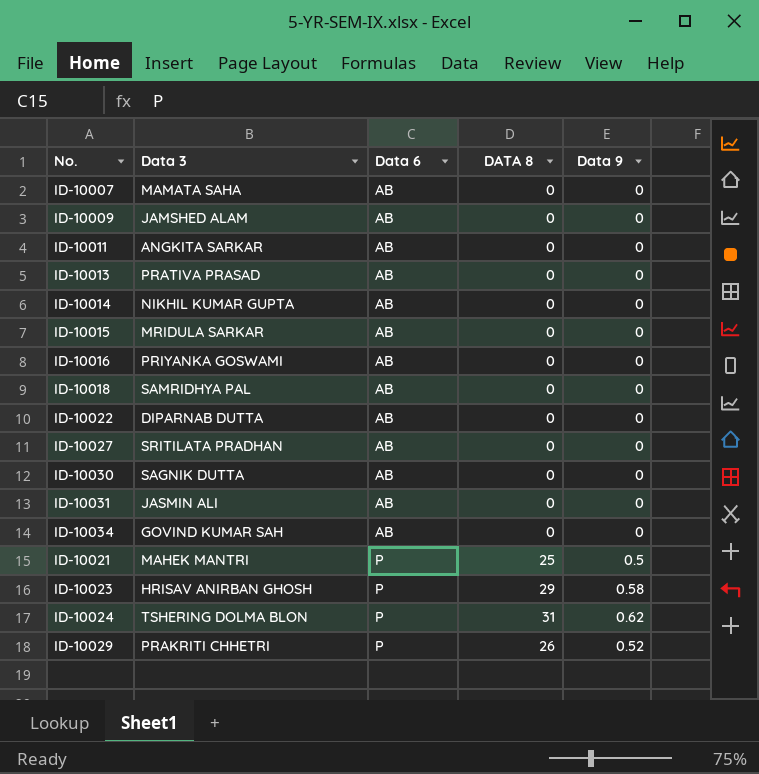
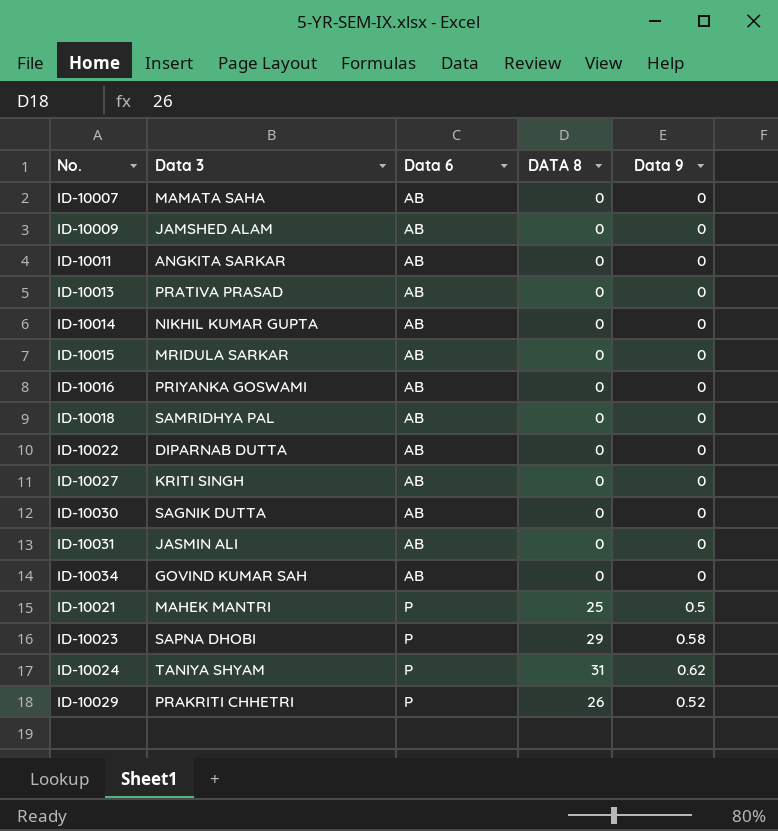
ID-10027 | Data 3: SRITILATA PRADHAN -> KRITI SINGH
ID-10023 | Data 3: HRISAV ANIRBAN GHOSH -> SAPNA DHOBI
ID-10024 | Data 3: TSHERING DOLMA BLON -> TANIYA SHYAM

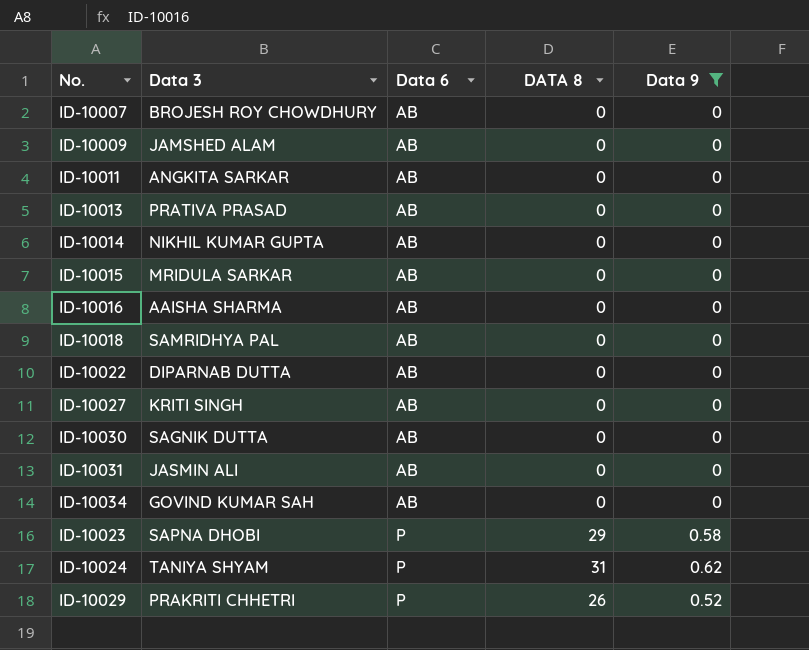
filter: none -> Data 9 != 0.5
ID-10007 | Data 3: MAMATA SAHA -> BROJESH ROY CHOWDHURY
ID-10016 | Data 3: PRIYANKA GOSWAMI -> AAISHA SHARMA

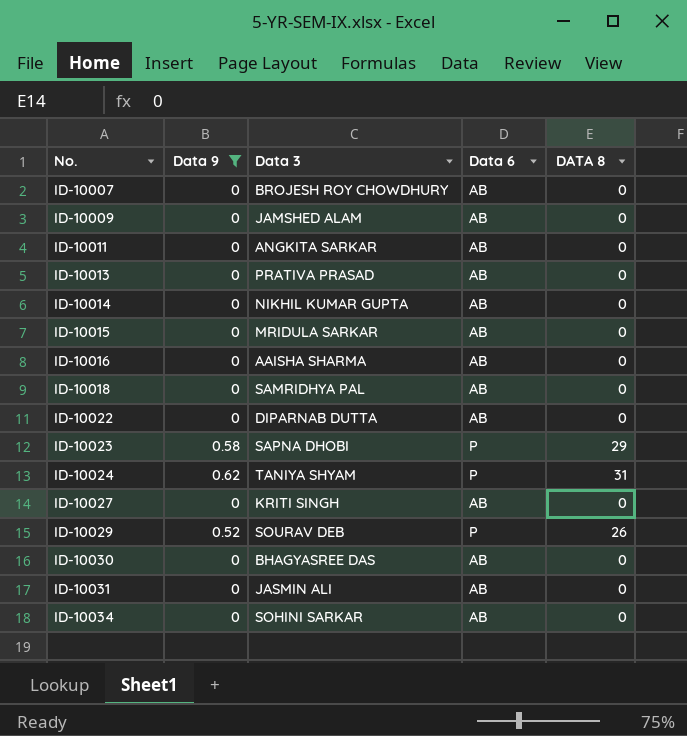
row order: Data 6 ascending -> No. ascending
column Data 9 | position: 5 -> 2
ID-10029 | Data 3: PRAKRITI CHHETRI -> SOURAV DEB
ID-10030 | Data 3: SAGNIK DUTTA -> BHAGYASREE DAS
ID-10034 | Data 3: GOVIND KUMAR SAH -> SOHINI SARKAR

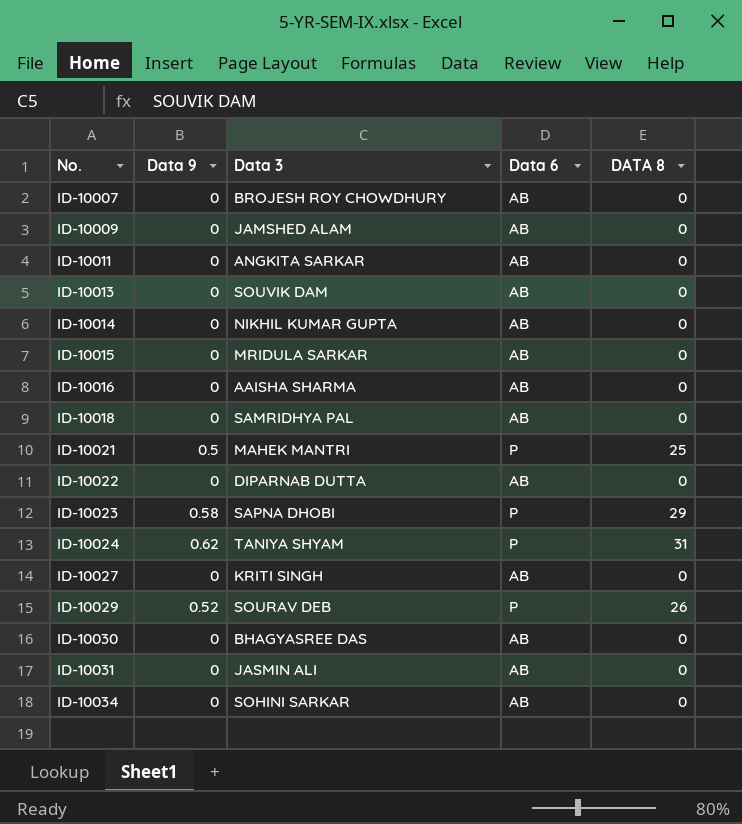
filter: Data 9 != 0.5 -> none
ID-10013 | Data 3: PRATIVA PRASAD -> SOUVIK DAM

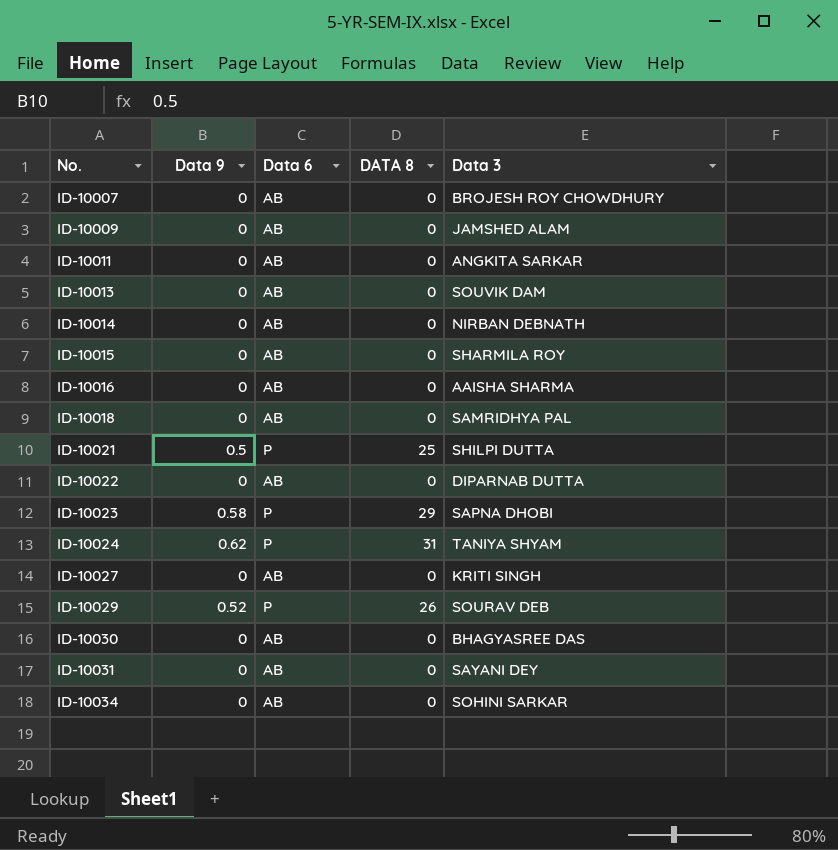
column Data 3 | position: 3 -> 5
ID-10014 | Data 3: NIKHIL KUMAR GUPTA -> NIRBAN DEBNATH
ID-10015 | Data 3: MRIDULA SARKAR -> SHARMILA ROY
ID-10021 | Data 3: MAHEK MANTRI -> SHILPI DUTTA
ID-10031 | Data 3: JASMIN ALI -> SAYANI DEY

